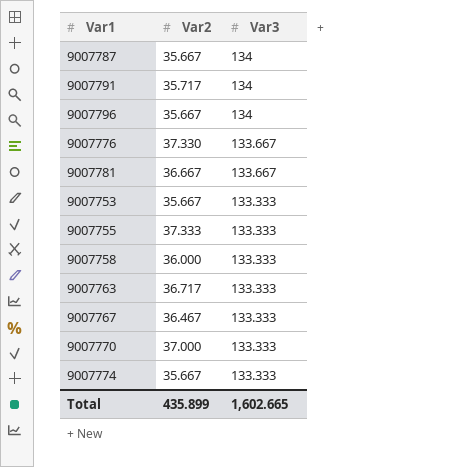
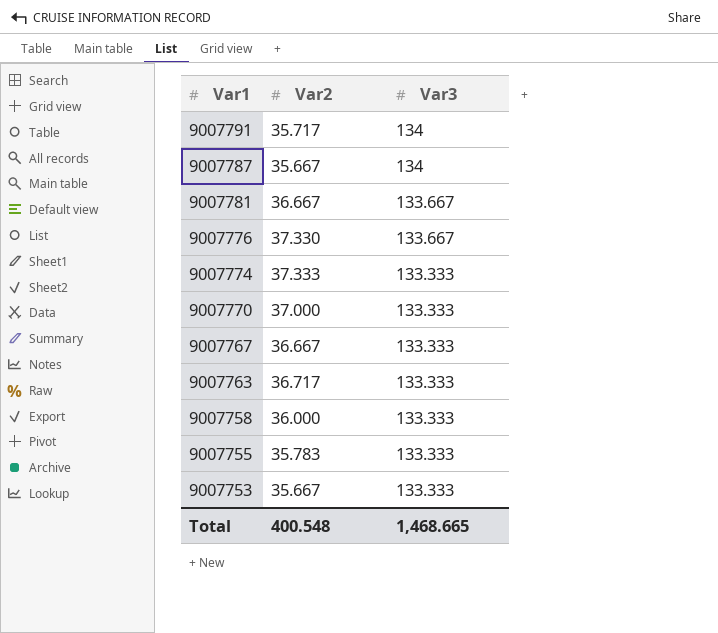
row order: Var3 descending -> Var1 descending
row 9007796: 35.667 | 134 -> none
9007774 | Var2: 35.667 -> 37.333
9007767 | Var2: 36.467 -> 36.667
9007755 | Var2: 37.333 -> 35.783
Total | Var2: 435.899 -> 400.548
Total | Var3: 1,602.665 -> 1,468.665

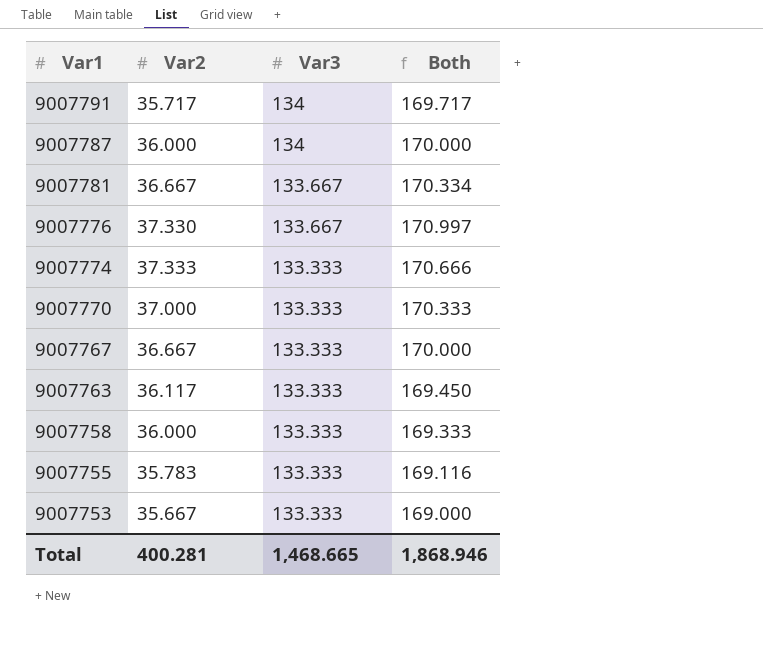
column Both | formula: none -> [Var2] + [Var3]
9007787 | Var2: 35.667 -> 36.000
9007763 | Var2: 36.717 -> 36.117
Total | Var2: 400.548 -> 400.281

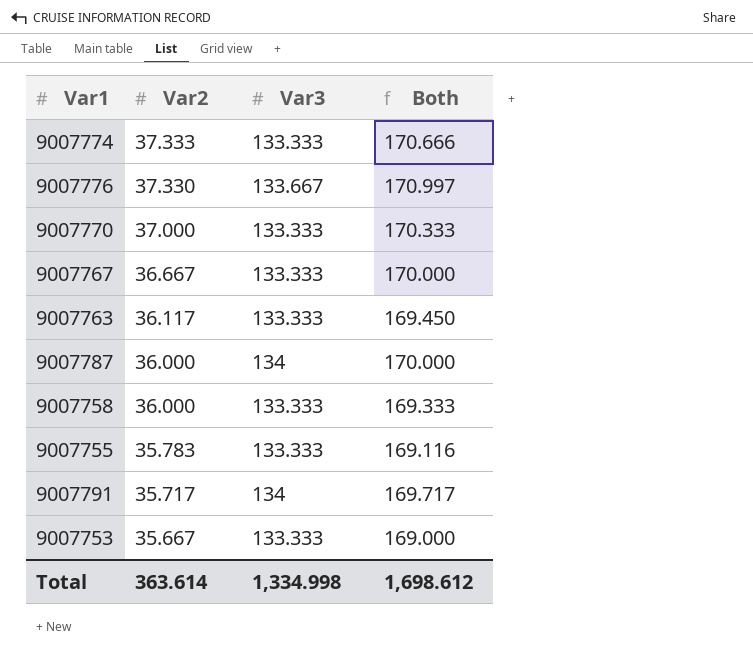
row order: Var1 descending -> Var2 descending
row 9007781: 36.667 | 133.667 | 170.334 -> none
Total | Var2: 400.281 -> 363.614
Total | Var3: 1,468.665 -> 1,334.998
Total | Both: 1,868.946 -> 1,698.612

